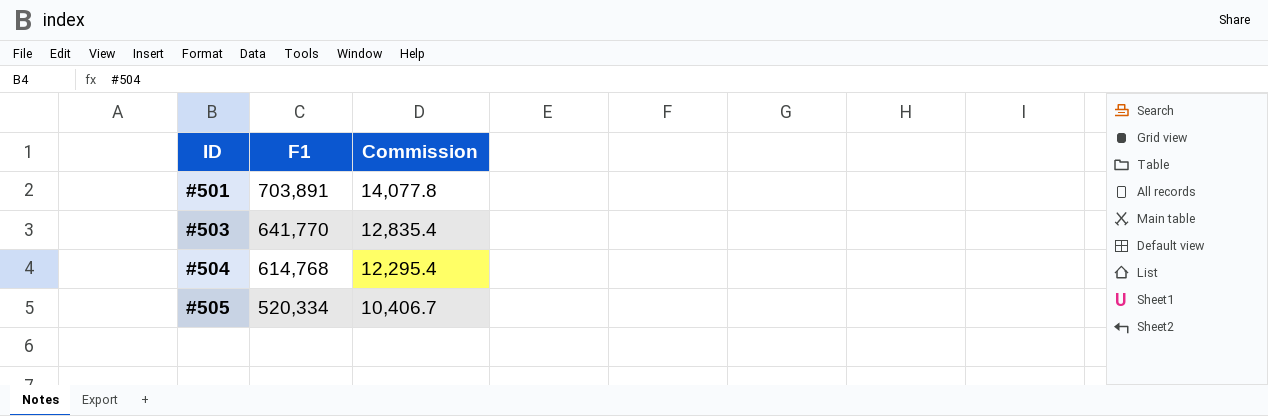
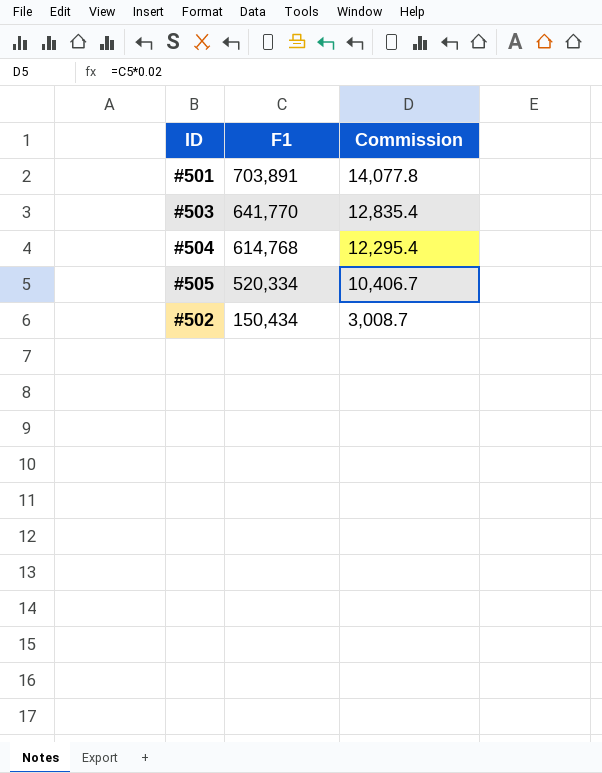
row #502: none -> 150,434 | 3,008.7

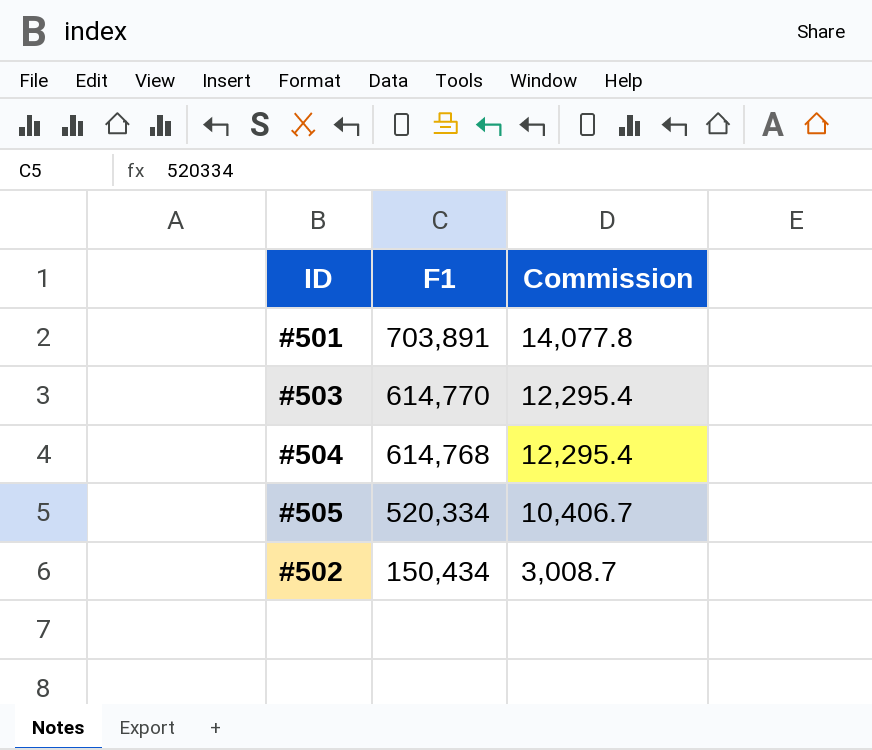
#503 | F1: 641,770 -> 614,770
#503 | Commission: 12,835.4 -> 12,295.4

